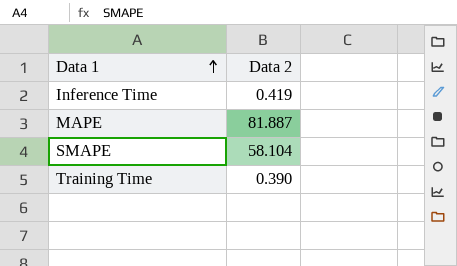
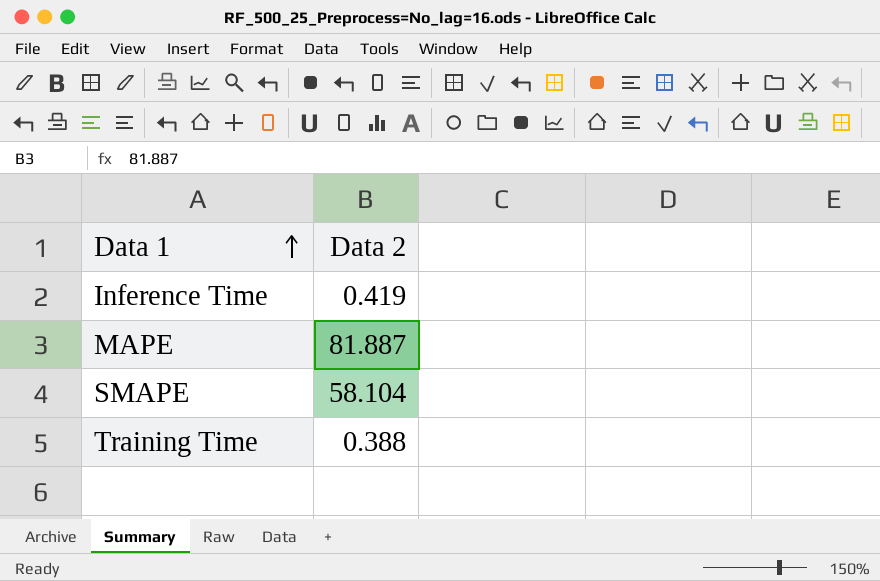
Training Time | Data 2: 0.390 -> 0.388

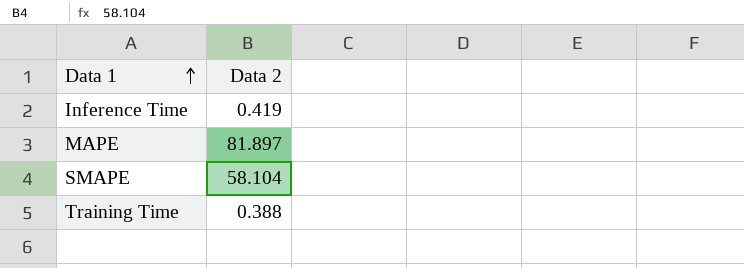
MAPE | Data 2: 81.887 -> 81.897

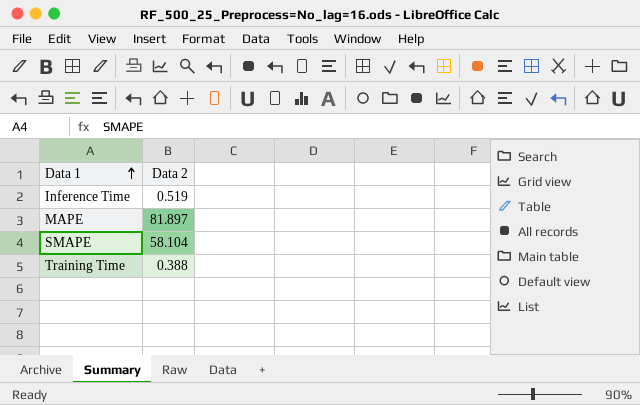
Inference Time | Data 2: 0.419 -> 0.519

